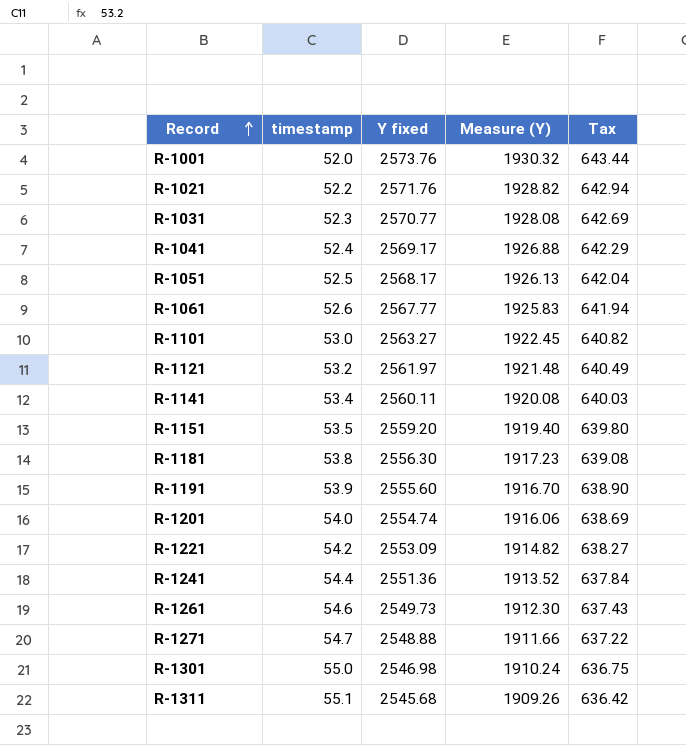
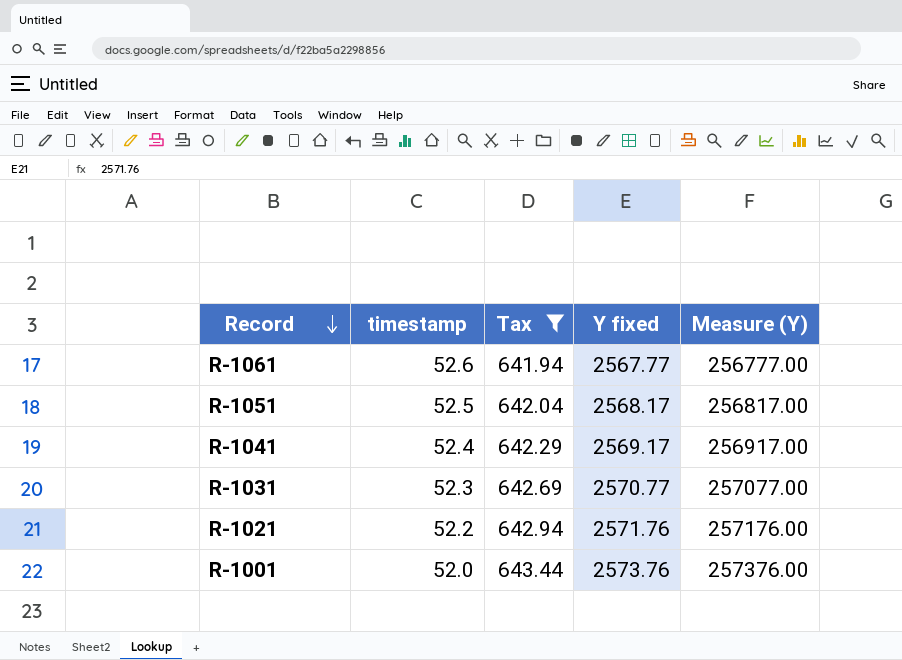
filter: none -> Tax >= 641.94
row order: Record ascending -> Record descending
column Tax | position: 5 -> 3
column Measure (Y) | formula: [Y fixed] * 0.75 -> [Y fixed] * 100

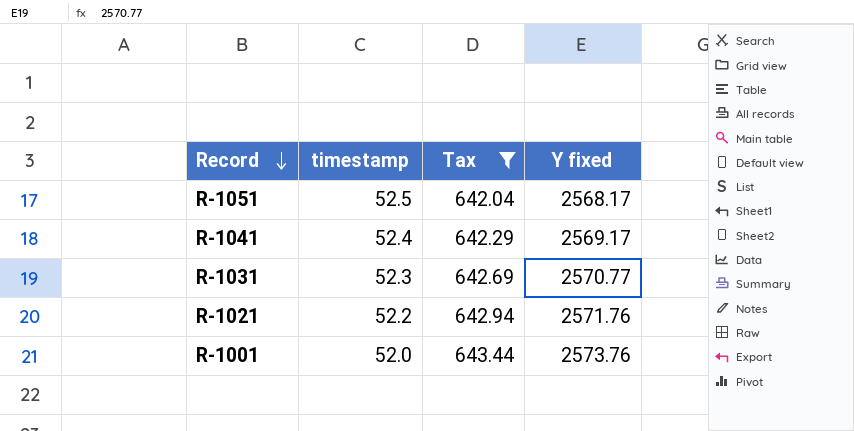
column Measure (Y) | formula: [Y fixed] * 100 -> none
row R-1061: 52.6 | 641.94 | 2567.77 | 256777.00 -> none

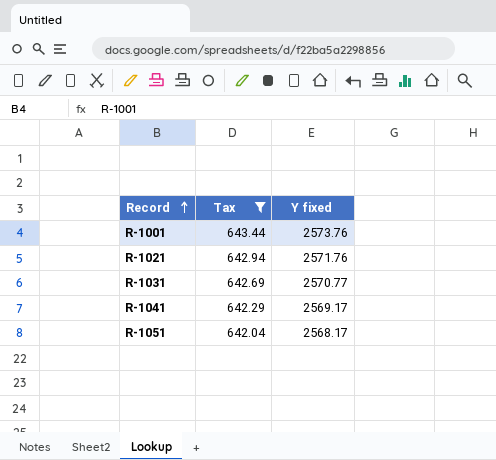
row order: Record descending -> Record ascending
column timestamp | position: 2 -> none

